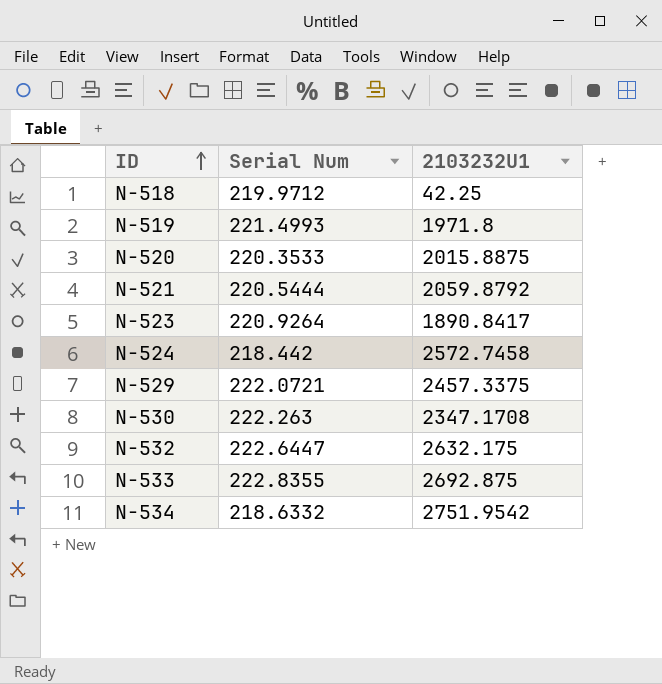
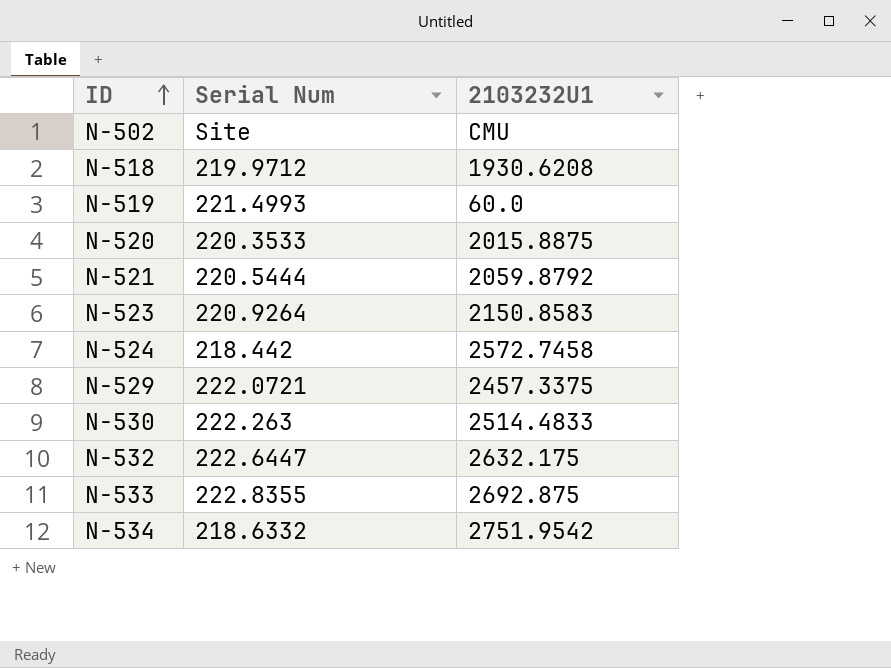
row N-502: none -> Site | CMU
N-518 | 2103232U1: 42.25 -> 1930.6208
N-519 | 2103232U1: 1971.8 -> 60.0
N-523 | 2103232U1: 1890.8417 -> 2150.8583
N-530 | 2103232U1: 2347.1708 -> 2514.4833

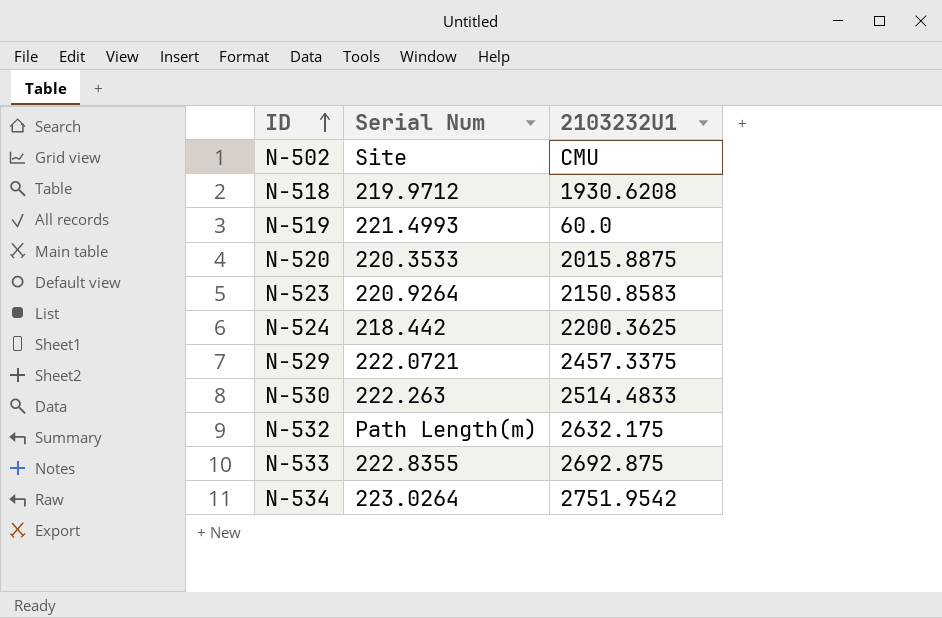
row N-521: 220.5444 | 2059.8792 -> none
N-524 | 2103232U1: 2572.7458 -> 2200.3625
N-532 | Serial Num: 222.6447 -> Path Length(m)
N-534 | Serial Num: 218.6332 -> 223.0264

